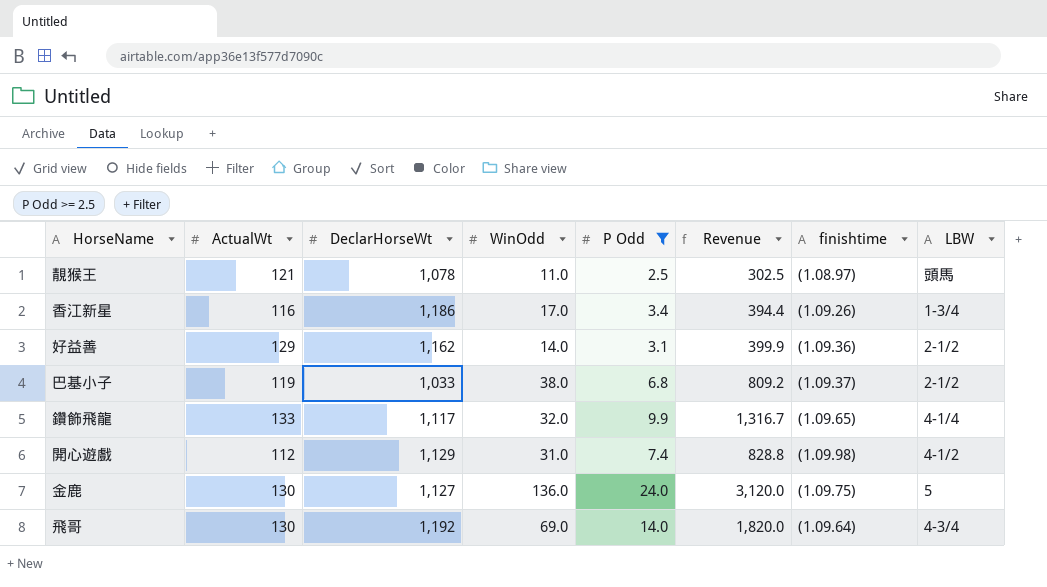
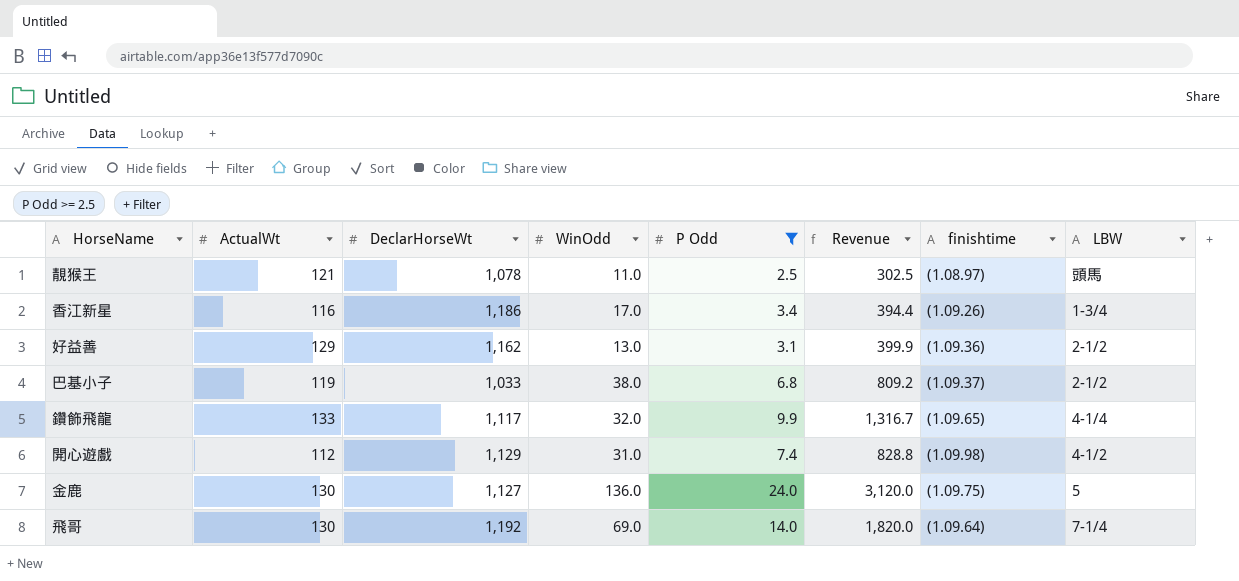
好益善 | WinOdd: 14.0 -> 13.0
飛哥 | LBW: 4-3/4 -> 7-1/4

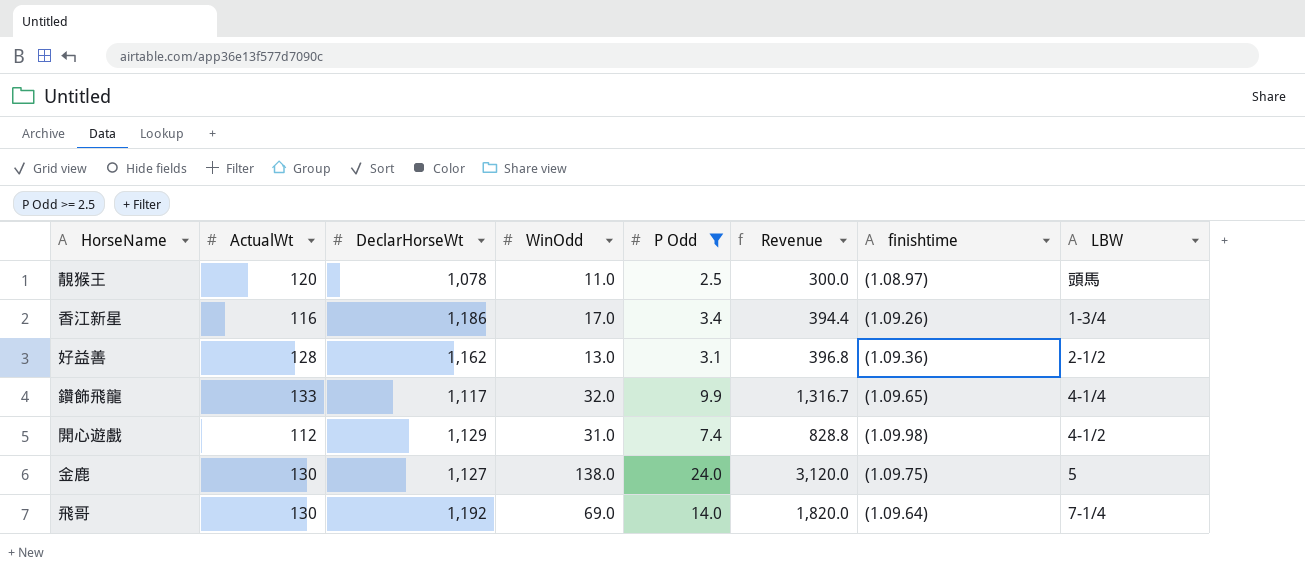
row 巴基小子: 119 | 1,033 | 38.0 | 6.8 | 809.2 | (1.09.37) | 2-1/2 -> none
靚猴王 | ActualWt: 121 -> 120
靚猴王 | Revenue: 302.5 -> 300.0
好益善 | ActualWt: 129 -> 128
好益善 | Revenue: 399.9 -> 396.8
金鹿 | WinOdd: 136.0 -> 138.0

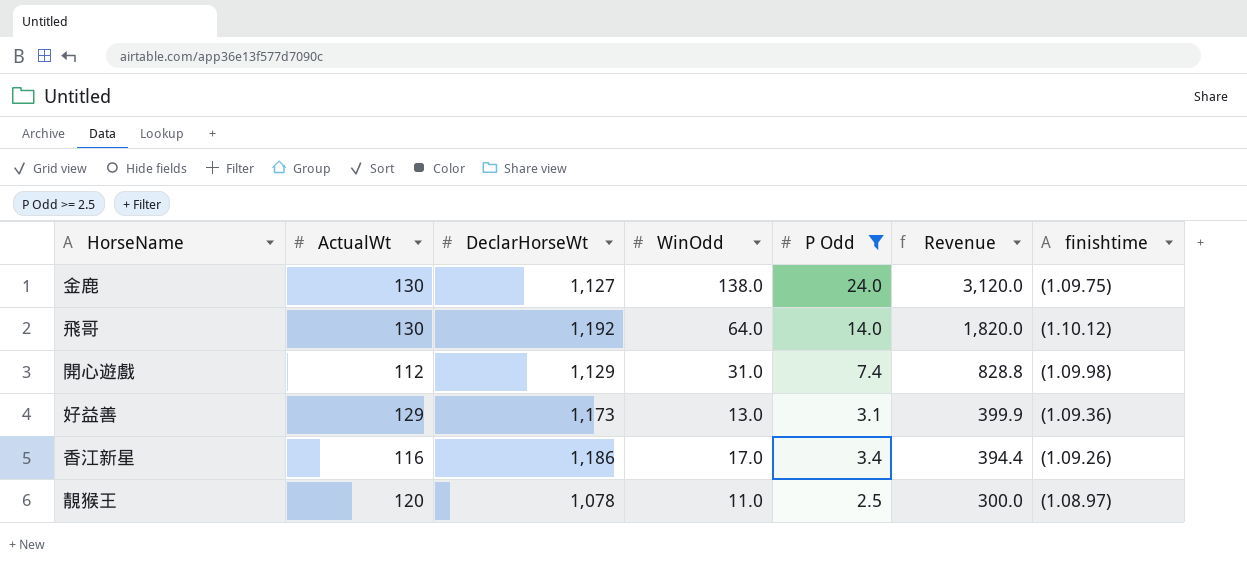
row order: none -> Revenue descending
column LBW | position: 8 -> none
row 鑽飾飛龍: 133 | 1,117 | 32.0 | 9.9 | 1,316.7 | (1.09.65) | 4-1/4 -> none
飛哥 | WinOdd: 69.0 -> 64.0
飛哥 | finishtime: (1.09.64) -> (1.10.12)
好益善 | ActualWt: 128 -> 129
好益善 | DeclarHorseWt: 1,162 -> 1,173
好益善 | Revenue: 396.8 -> 399.9

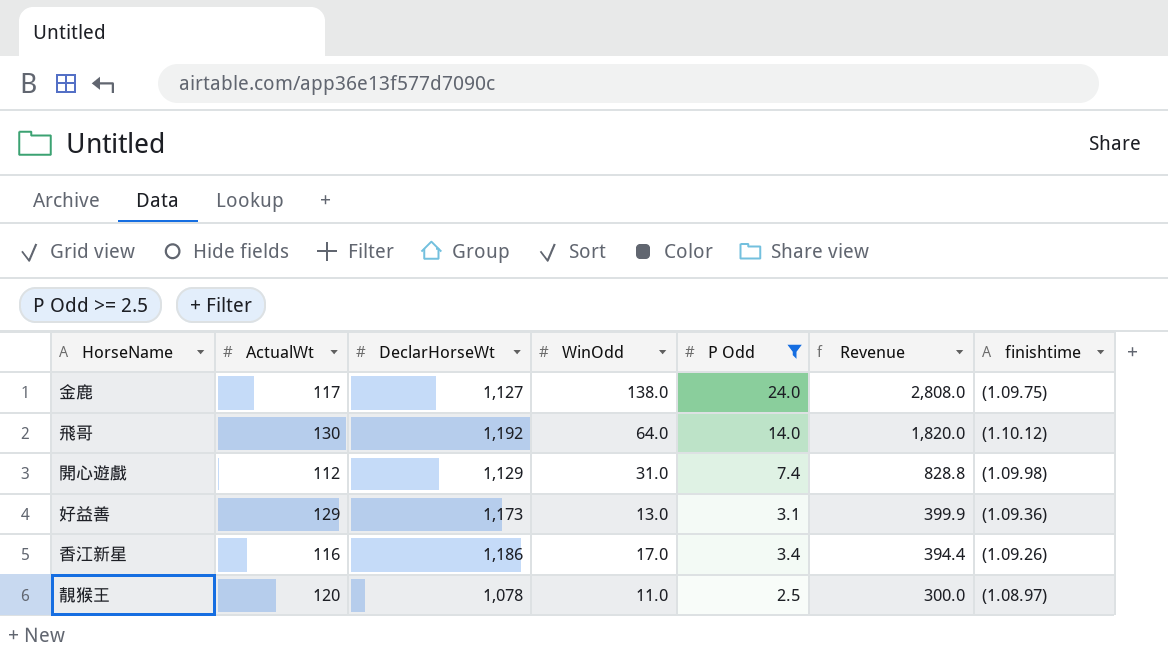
金鹿 | ActualWt: 130 -> 117
金鹿 | Revenue: 3,120.0 -> 2,808.0

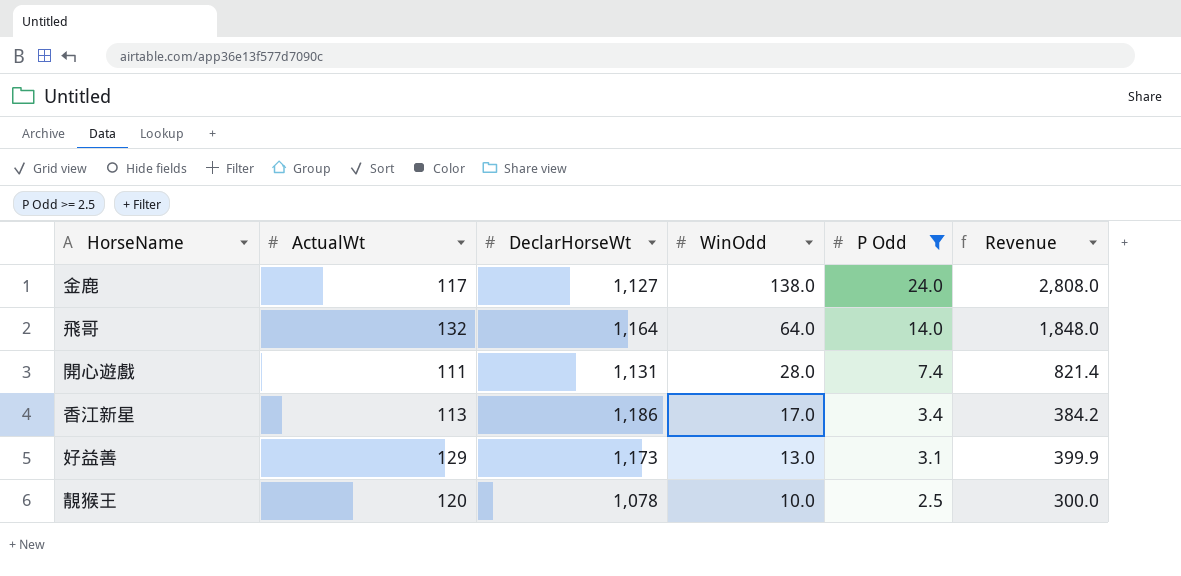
row order: Revenue descending -> WinOdd descending
column finishtime | position: 7 -> none
飛哥 | ActualWt: 130 -> 132
飛哥 | DeclarHorseWt: 1,192 -> 1,164
飛哥 | Revenue: 1,820.0 -> 1,848.0
開心遊戲 | ActualWt: 112 -> 111
開心遊戲 | DeclarHorseWt: 1,129 -> 1,131
開心遊戲 | WinOdd: 31.0 -> 28.0
開心遊戲 | Revenue: 828.8 -> 821.4
香江新星 | ActualWt: 116 -> 113
香江新星 | Revenue: 394.4 -> 384.2
靚猴王 | WinOdd: 11.0 -> 10.0

